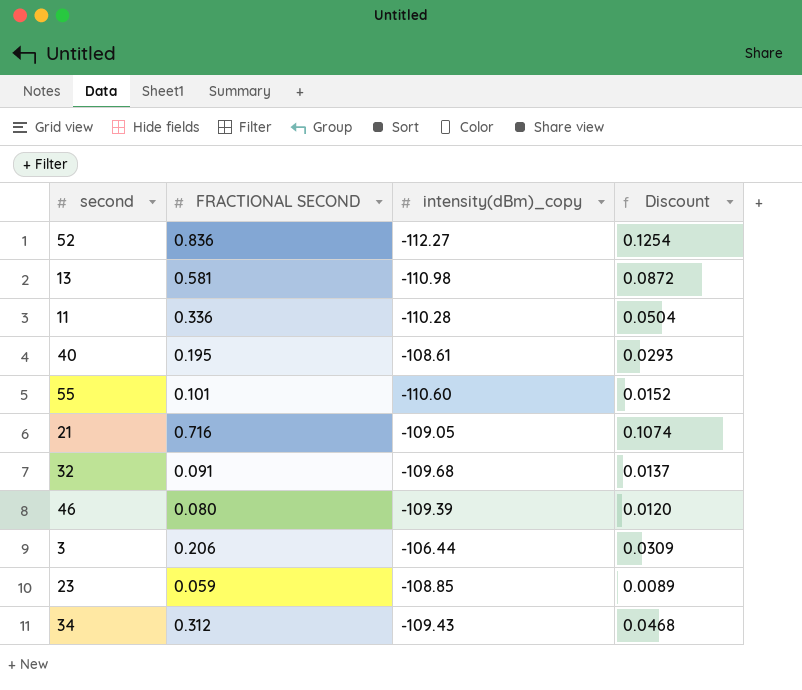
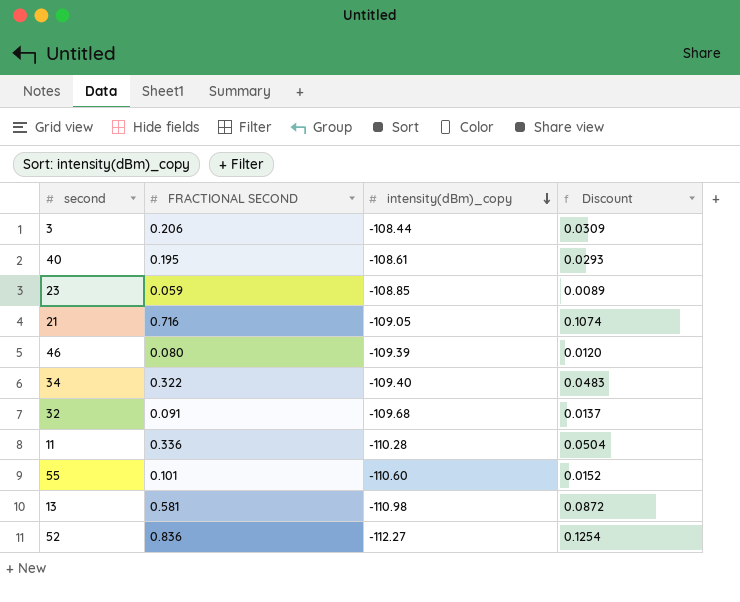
row order: none -> intensity(dBm)_copy descending
3 | intensity(dBm)_copy: -106.44 -> -108.44
34 | FRACTIONAL SECOND: 0.312 -> 0.322
34 | intensity(dBm)_copy: -109.43 -> -109.40
34 | Discount: 0.0468 -> 0.0483

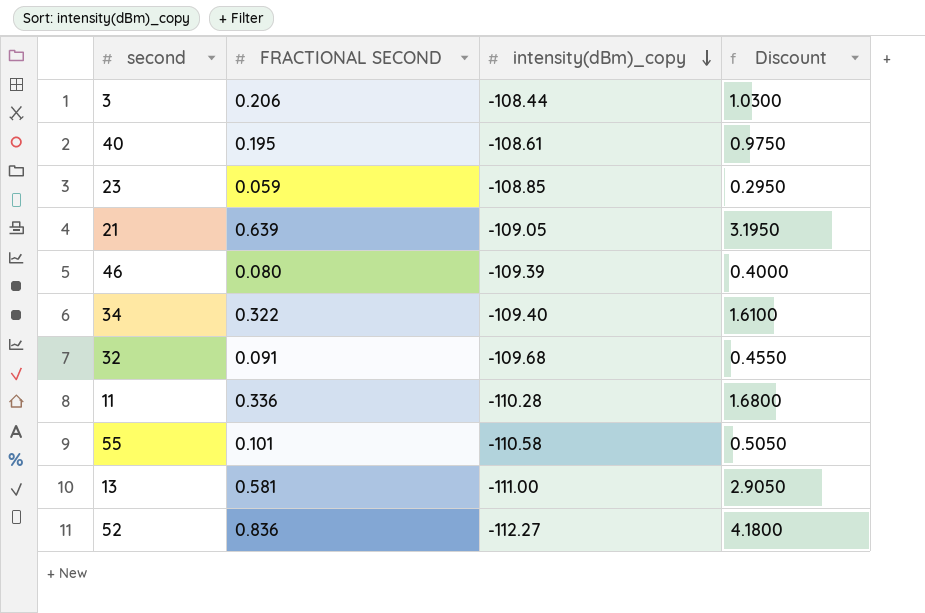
column Discount | formula: [FRACTIONAL SECOND] * 0.15 -> [FRACTIONAL SECOND] * 5
21 | FRACTIONAL SECOND: 0.716 -> 0.639
55 | intensity(dBm)_copy: -110.60 -> -110.58
13 | intensity(dBm)_copy: -110.98 -> -111.00

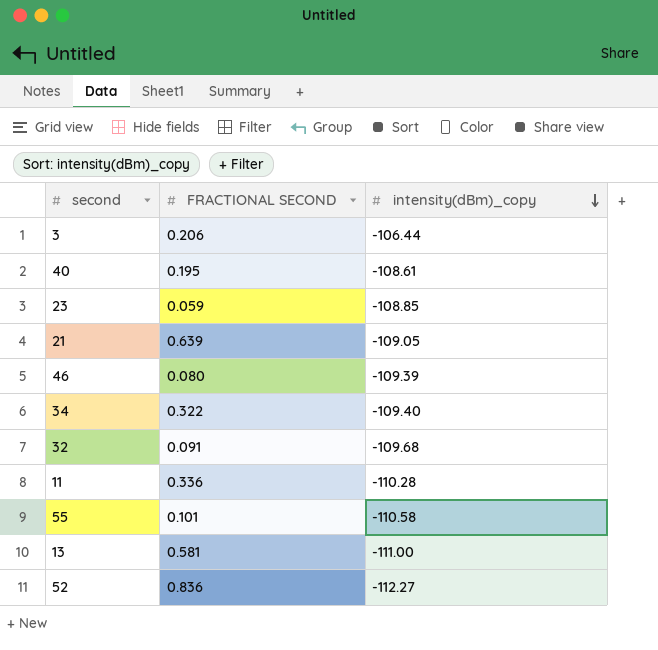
column Discount | formula: [FRACTIONAL SECOND] * 5 -> none
3 | intensity(dBm)_copy: -108.44 -> -106.44

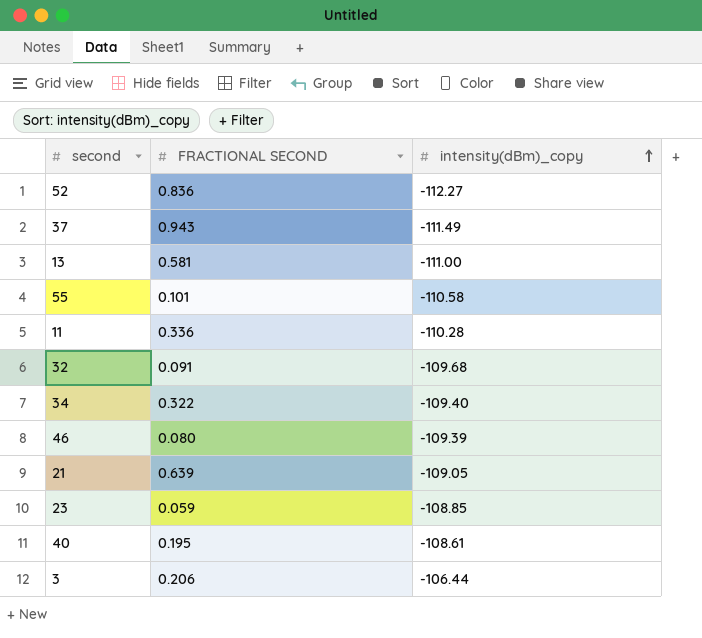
row order: intensity(dBm)_copy descending -> intensity(dBm)_copy ascending
row 37: none -> 0.943 | -111.49

